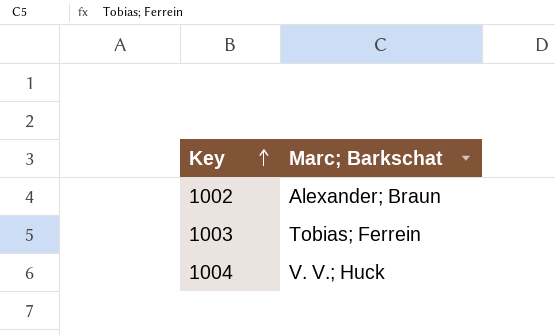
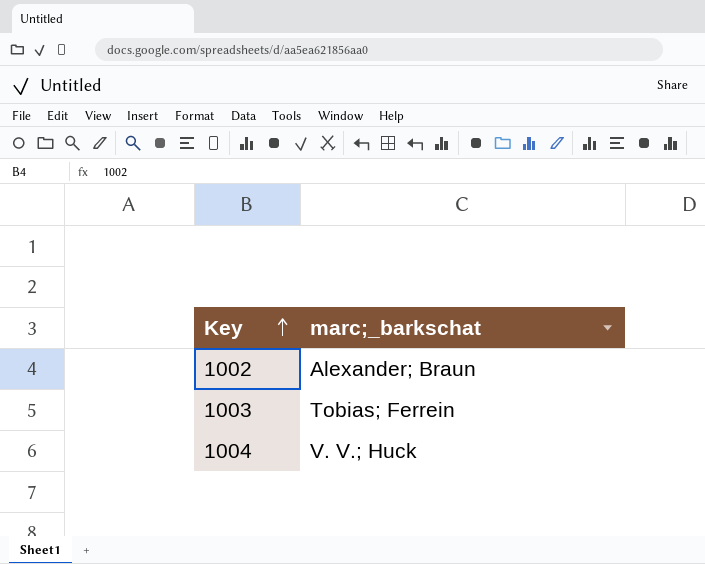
column name: Marc; Barkschat -> marc;_barkschat

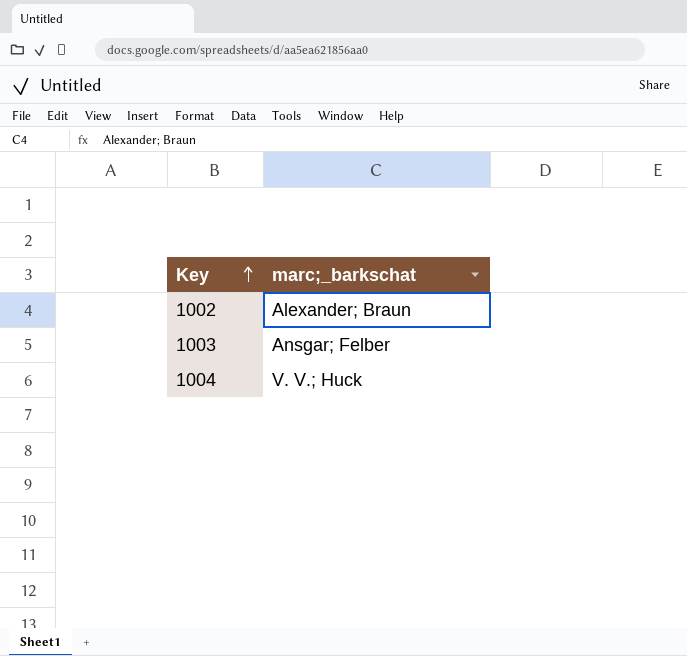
1003 | marc;_barkschat: Tobias; Ferrein -> Ansgar; Felber

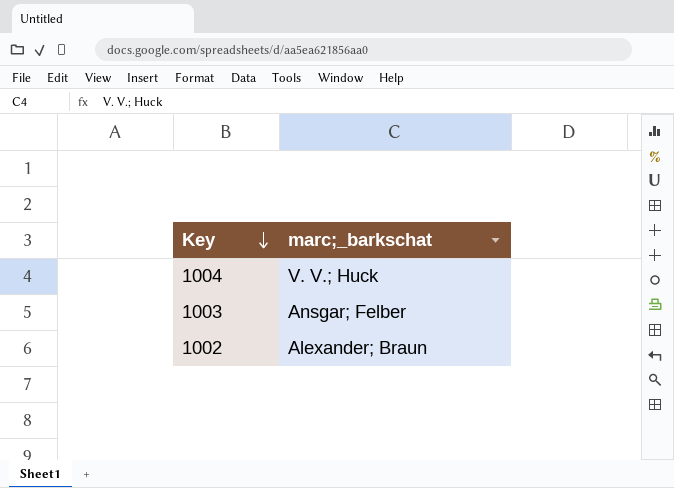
row order: Key ascending -> Key descending

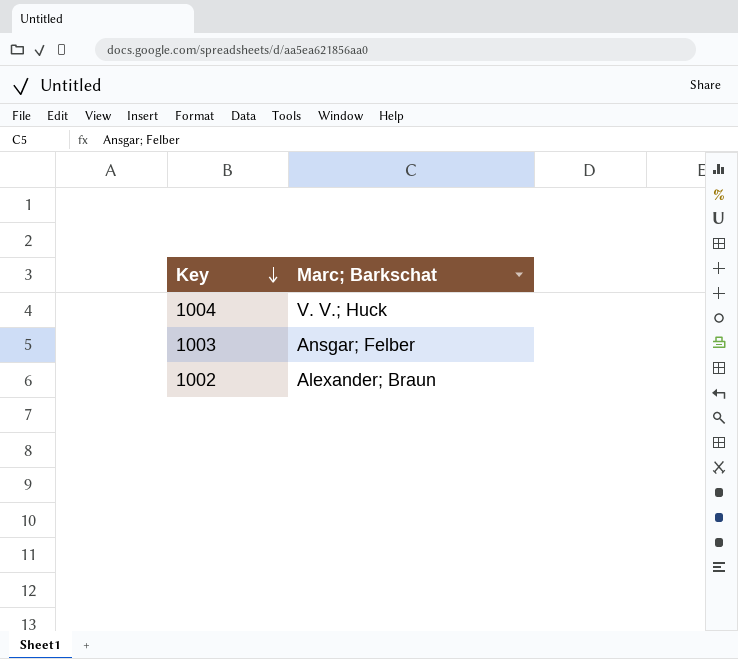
column name: marc;_barkschat -> Marc; Barkschat

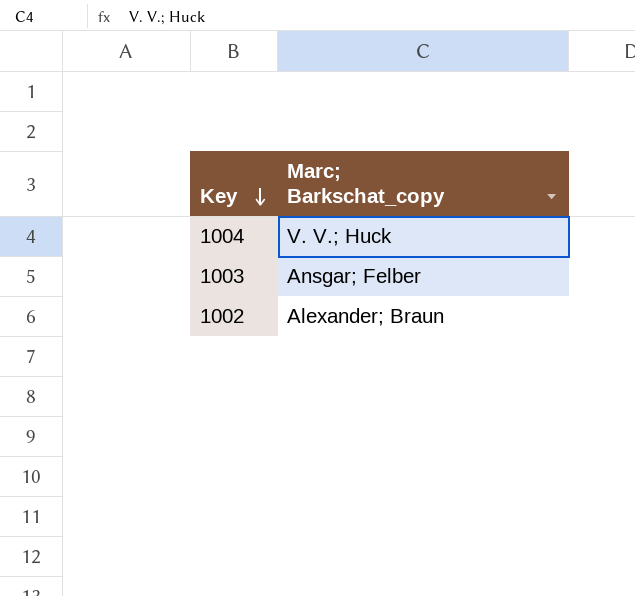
column name: Marc; Barkschat -> Marc; Barkschat_copy

